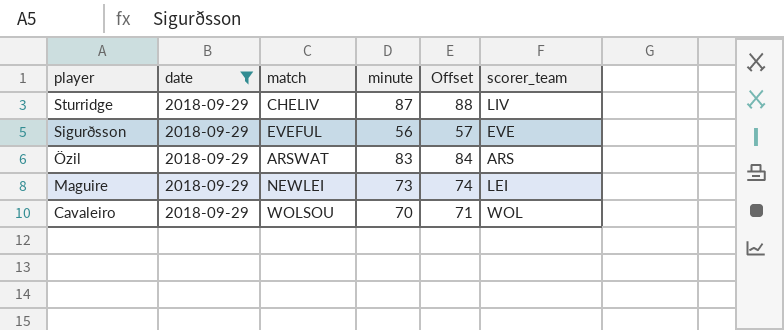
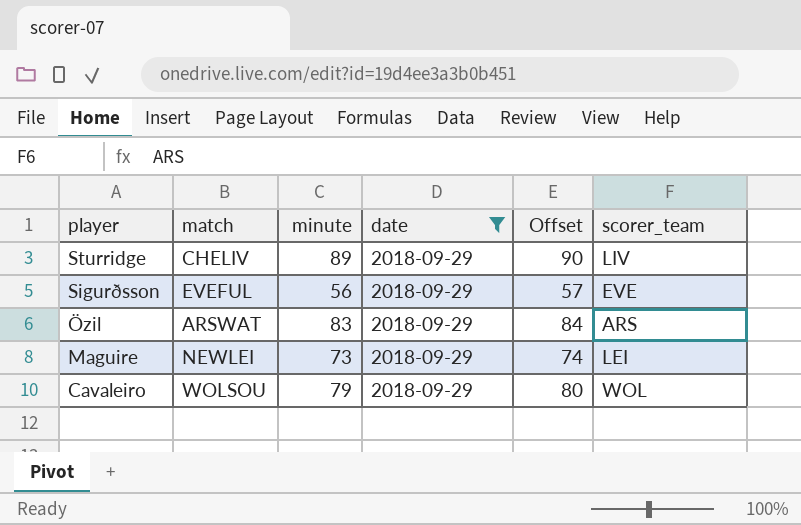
column date | position: 2 -> 4
Sturridge | minute: 87 -> 89
Sturridge | Offset: 88 -> 90
Cavaleiro | minute: 70 -> 79
Cavaleiro | Offset: 71 -> 80

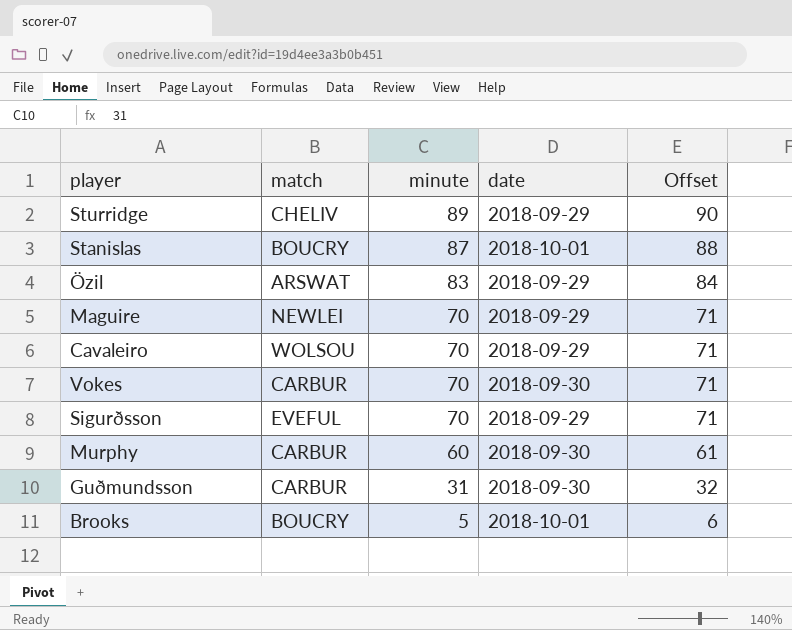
filter: date = 2018-09-29 -> none
row order: player descending -> minute descending
column scorer_team | position: 6 -> none
Maguire | minute: 73 -> 70
Maguire | Offset: 74 -> 71
Cavaleiro | minute: 79 -> 70
Cavaleiro | Offset: 80 -> 71
Sigurðsson | minute: 56 -> 70
Sigurðsson | Offset: 57 -> 71

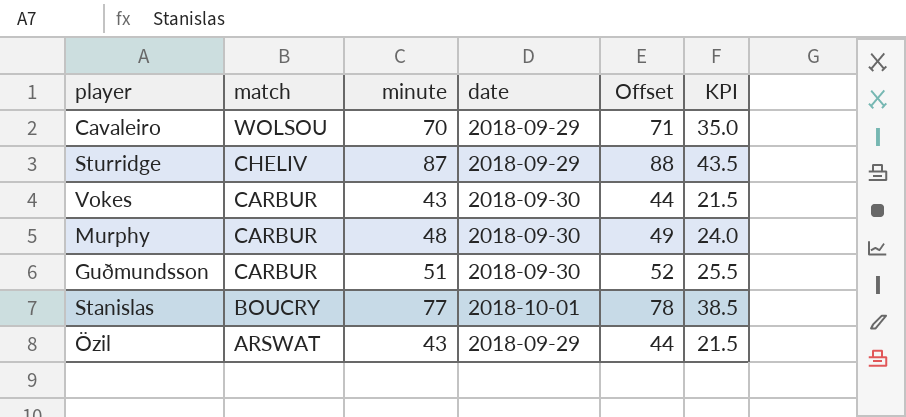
row order: minute descending -> match descending
column KPI | formula: none -> [minute] * 0.5
row Maguire: NEWLEI | 70 | 2018-09-29 | 71 -> none
row Sigurðsson: EVEFUL | 70 | 2018-09-29 | 71 -> none
row Brooks: BOUCRY | 5 | 2018-10-01 | 6 -> none
Sturridge | minute: 89 -> 87
Sturridge | Offset: 90 -> 88
Vokes | minute: 70 -> 43
Vokes | Offset: 71 -> 44
Murphy | minute: 60 -> 48
Murphy | Offset: 61 -> 49
Guðmundsson | minute: 31 -> 51
Guðmundsson | Offset: 32 -> 52
Stanislas | minute: 87 -> 77
Stanislas | Offset: 88 -> 78
Özil | minute: 83 -> 43
Özil | Offset: 84 -> 44

